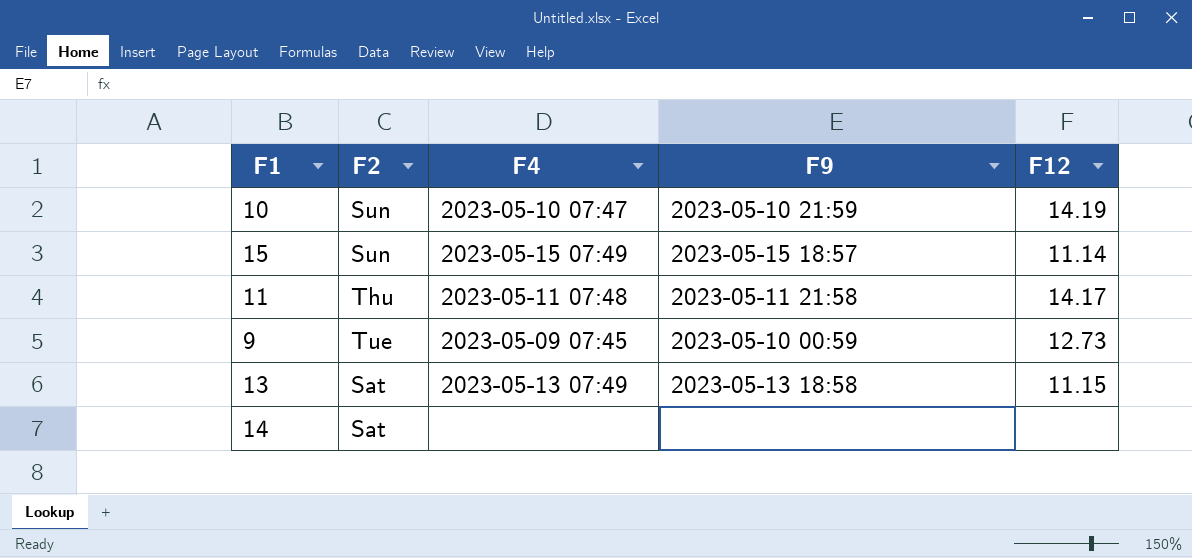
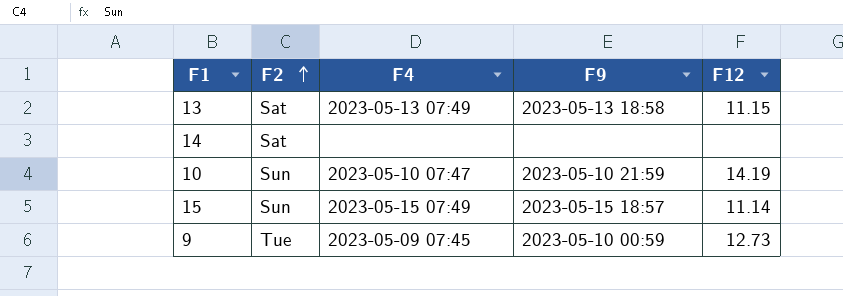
row order: none -> F2 ascending
row 11: Thu | 2023-05-11 07:48 | 2023-05-11 21:58 | 14.17 -> none

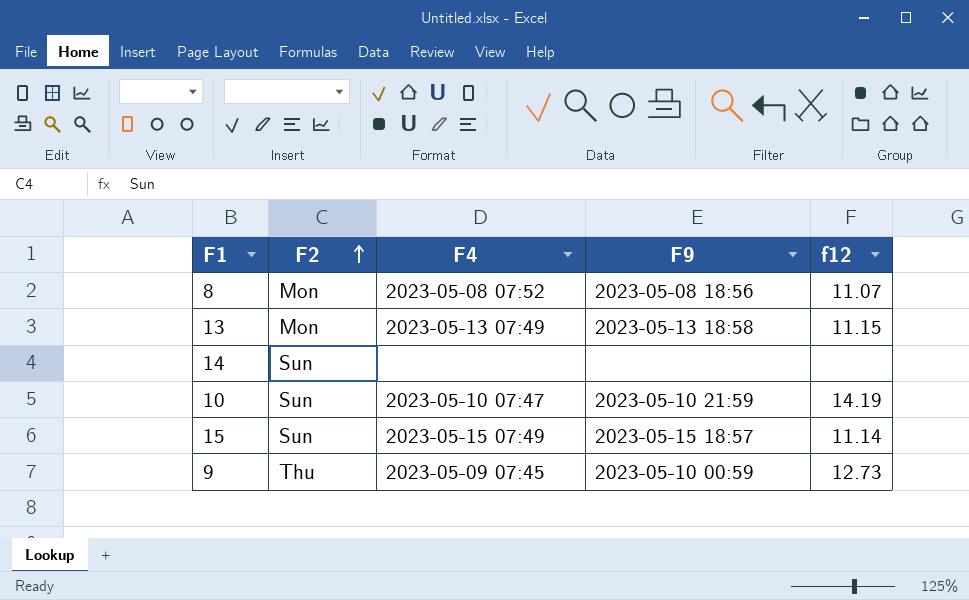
column name: F12 -> f12
row 8: none -> Mon | 2023-05-08 07:52 | 2023-05-08 18:56 | 11.07
13 | F2: Sat -> Mon
14 | F2: Sat -> Sun
9 | F2: Tue -> Thu

